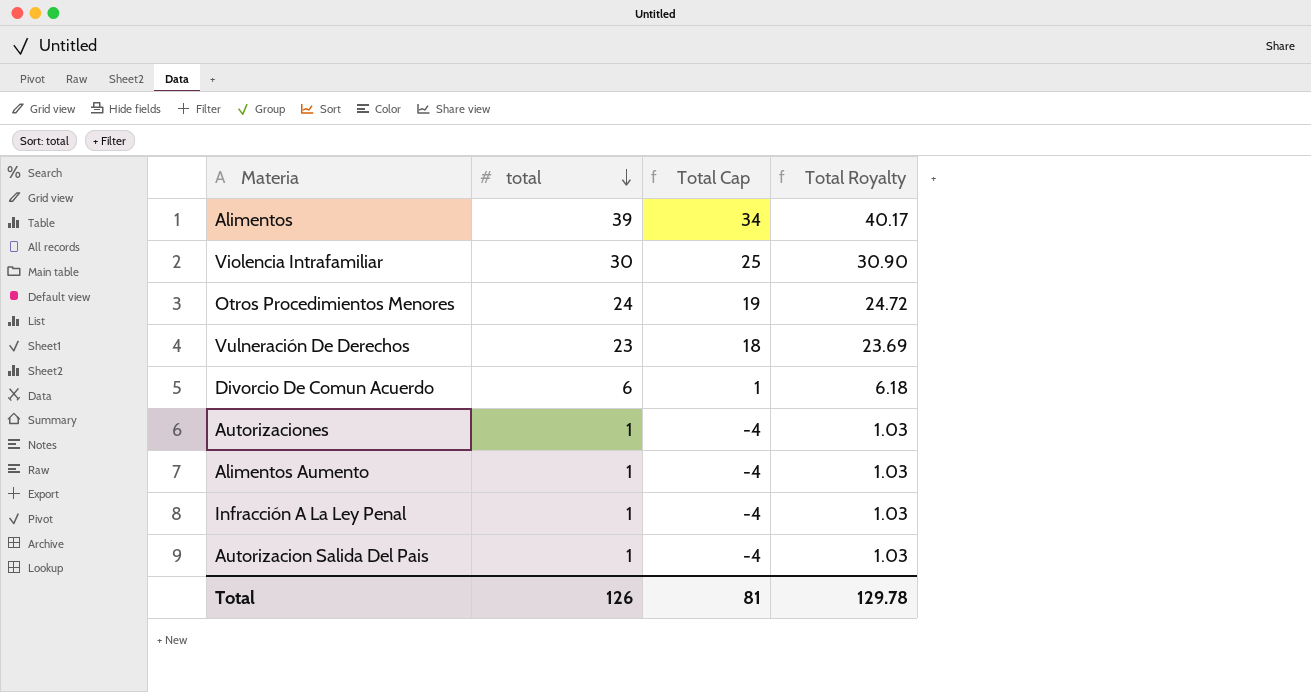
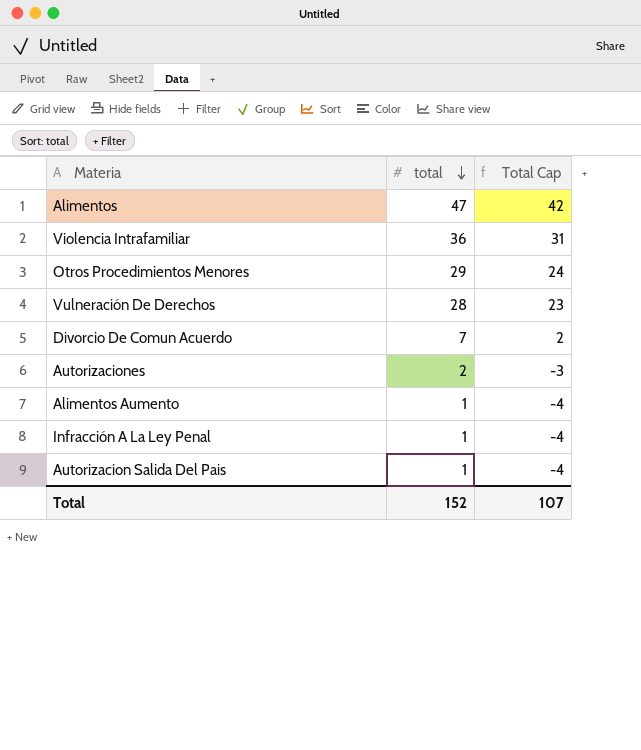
column Total Royalty | formula: [total] * 1.03 -> none
Alimentos | total: 39 -> 47
Alimentos | Total Cap: 34 -> 42
Violencia Intrafamiliar | total: 30 -> 36
Violencia Intrafamiliar | Total Cap: 25 -> 31
Otros Procedimientos Menores | total: 24 -> 29
Otros Procedimientos Menores | Total Cap: 19 -> 24
Vulneración De Derechos | total: 23 -> 28
Vulneración De Derechos | Total Cap: 18 -> 23
Divorcio De Comun Acuerdo | total: 6 -> 7
Divorcio De Comun Acuerdo | Total Cap: 1 -> 2
Autorizaciones | total: 1 -> 2
Autorizaciones | Total Cap: -4 -> -3
Total | total: 126 -> 152
Total | Total Cap: 81 -> 107

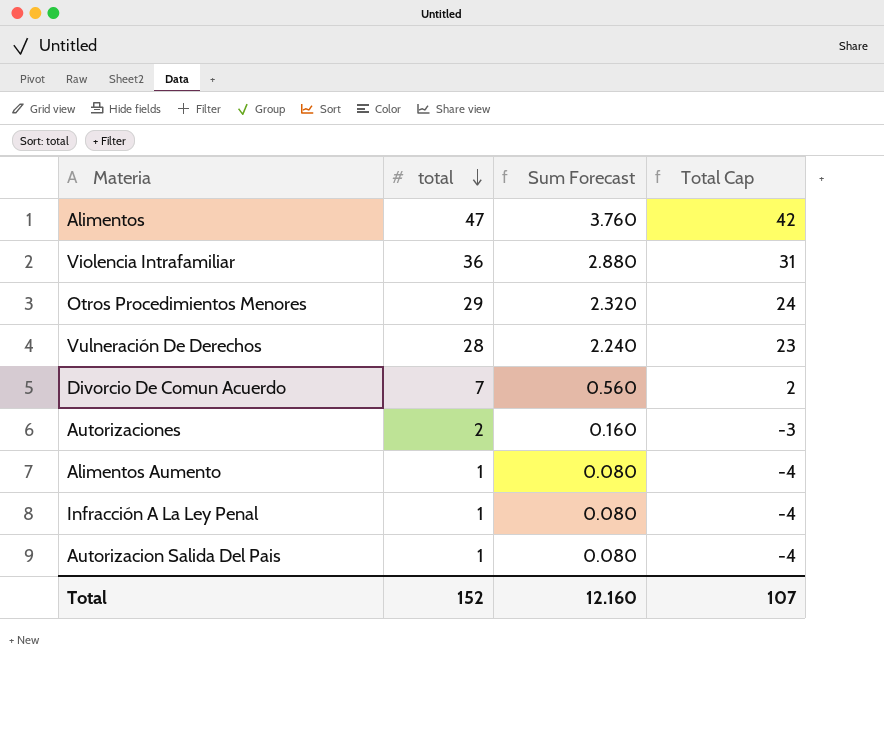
column Sum Forecast | formula: none -> [total] * 0.08

